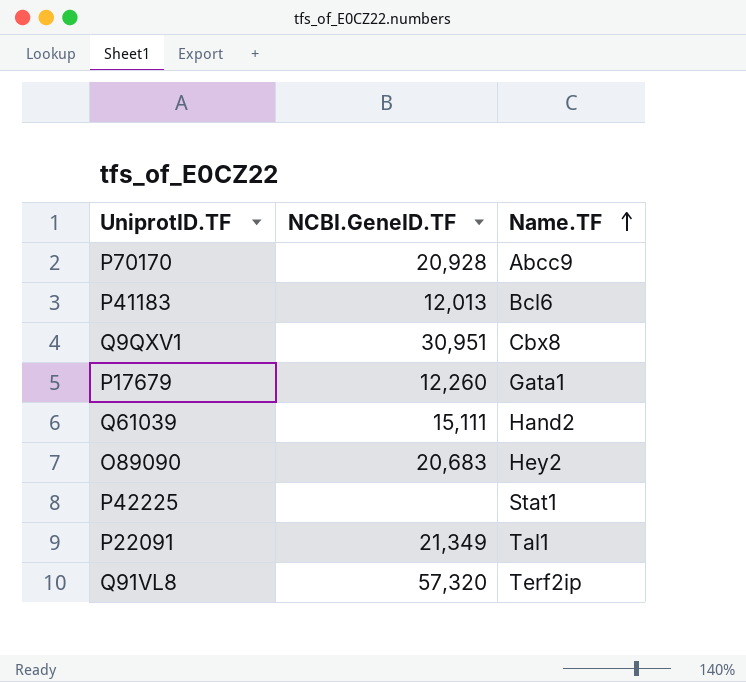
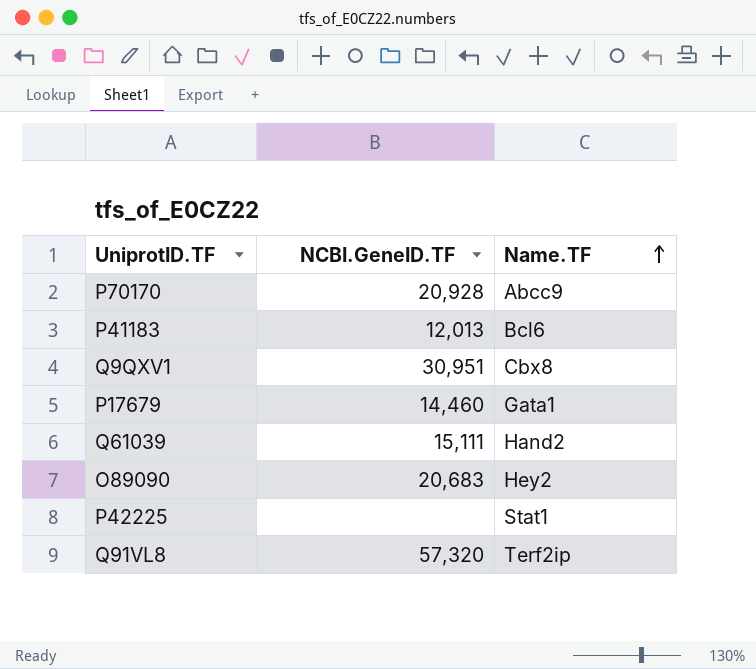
row P22091: 21,349 | Tal1 -> none
P17679 | NCBI.GeneID.TF: 12,260 -> 14,460

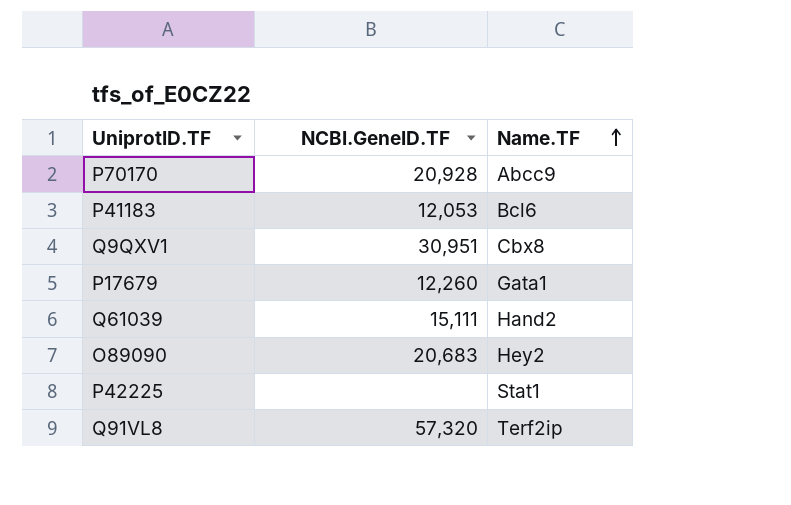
P41183 | NCBI.GeneID.TF: 12,013 -> 12,053
P17679 | NCBI.GeneID.TF: 14,460 -> 12,260

